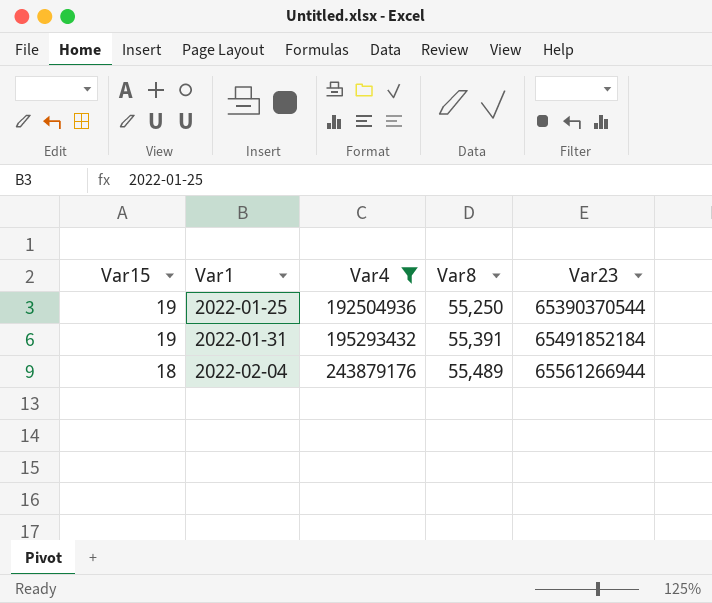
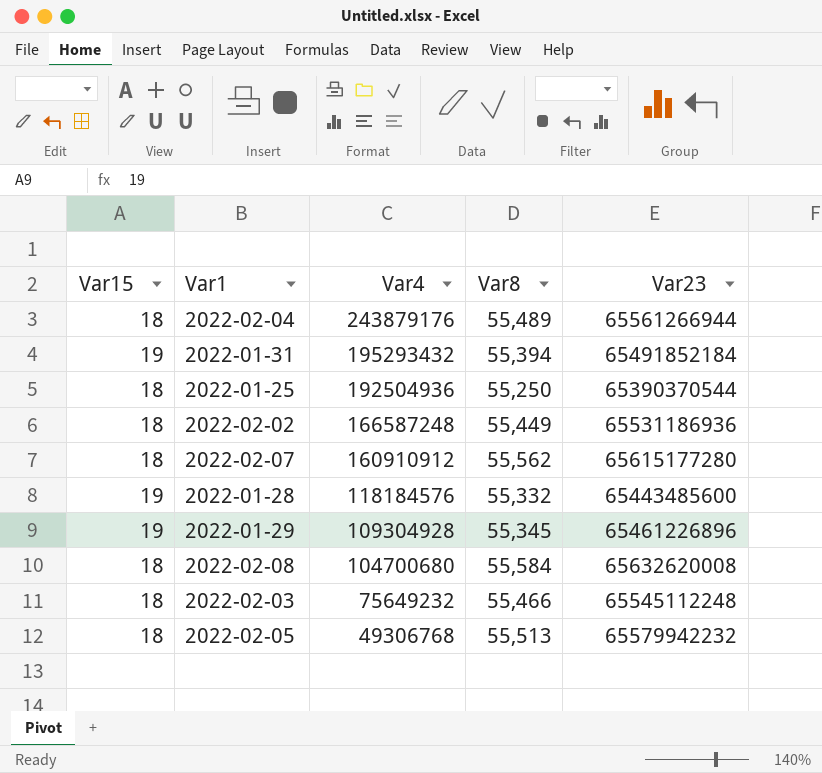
filter: Var4 >= 192504936 -> none
row order: Var15 descending -> Var4 descending
2022-01-31 | Var8: 55,391 -> 55,394
2022-01-25 | Var15: 19 -> 18

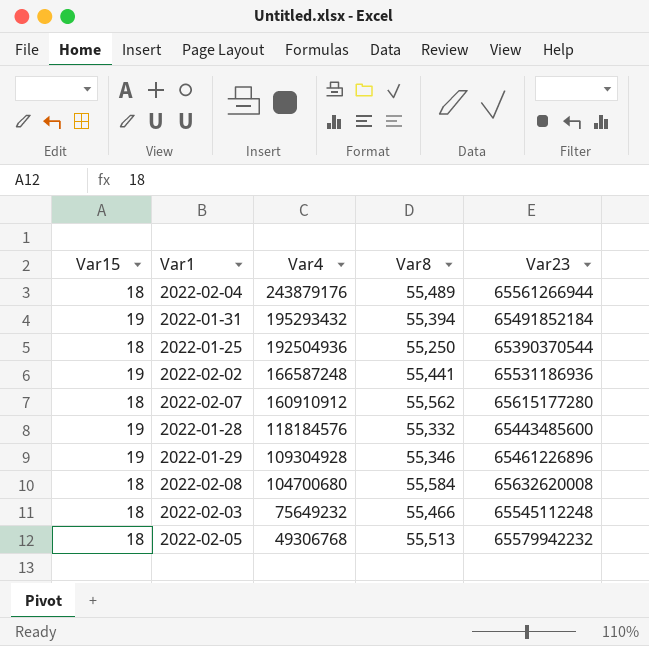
2022-02-02 | Var15: 18 -> 19
2022-02-02 | Var8: 55,449 -> 55,441
2022-01-29 | Var8: 55,345 -> 55,346

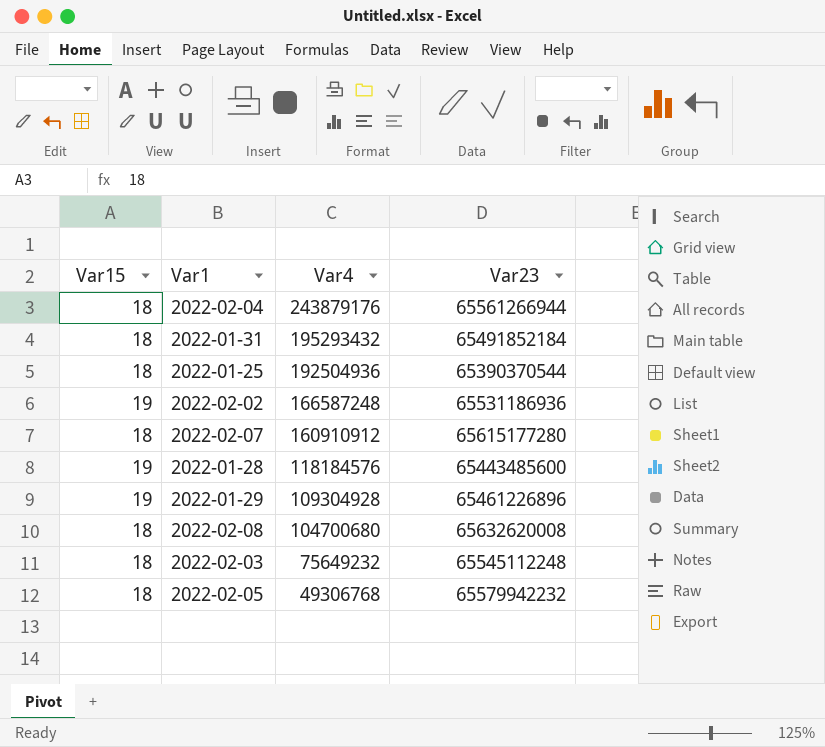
column Var8 | position: 4 -> none
2022-01-31 | Var15: 19 -> 18

